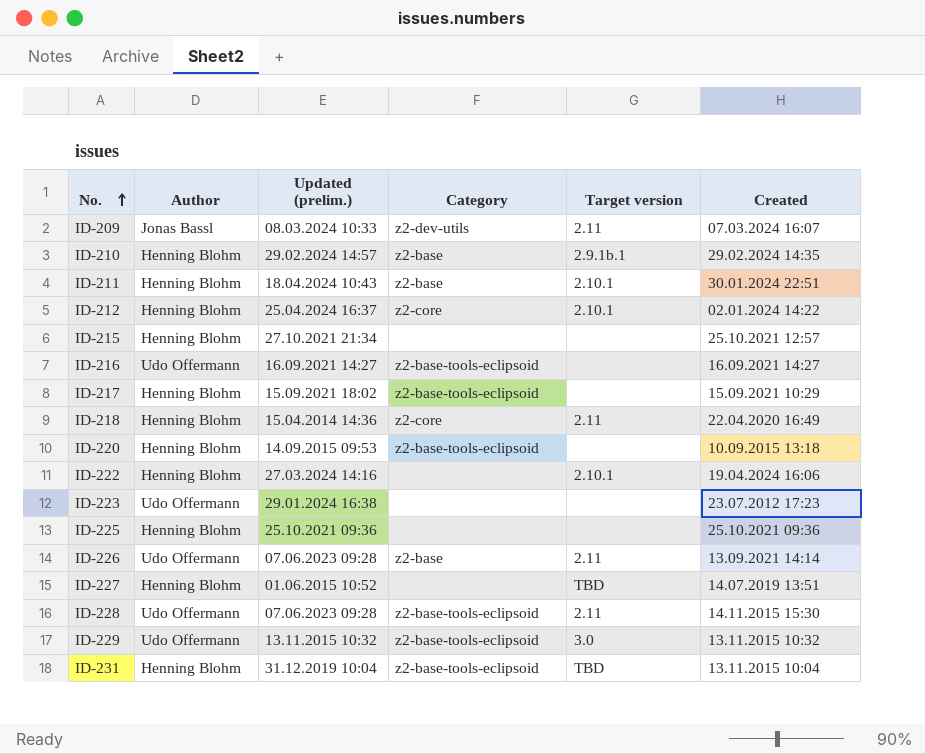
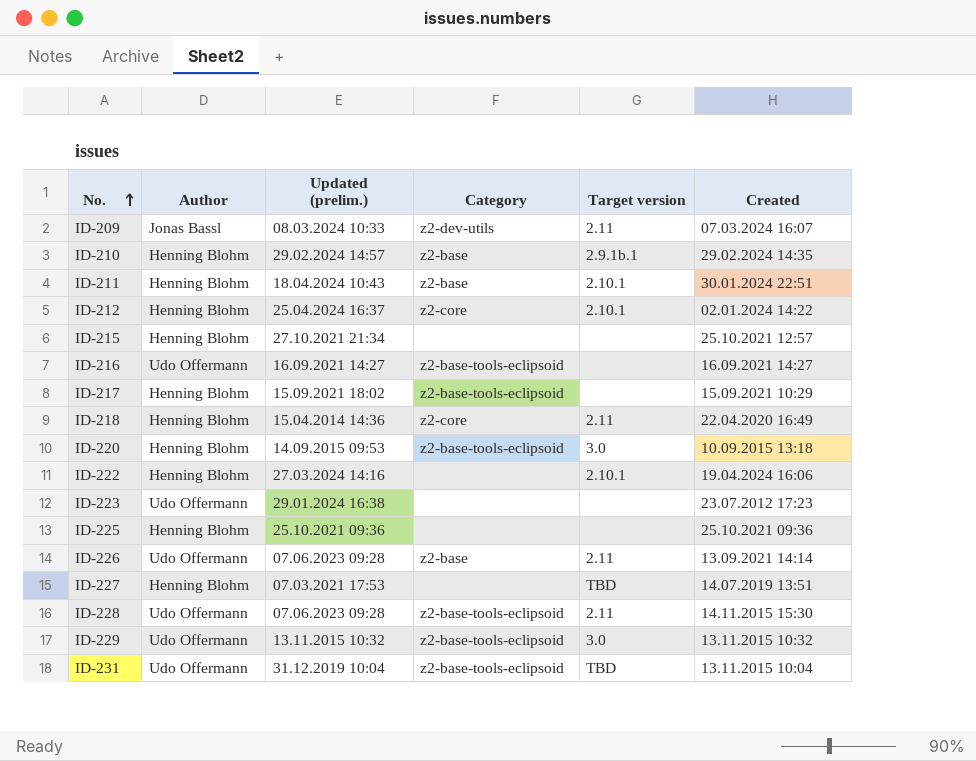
ID-220 | Target version: none -> 3.0
ID-227 | Updated (prelim.): 01.06.2015 10:52 -> 07.03.2021 17:53
ID-231 | Author: Henning Blohm -> Udo Offermann

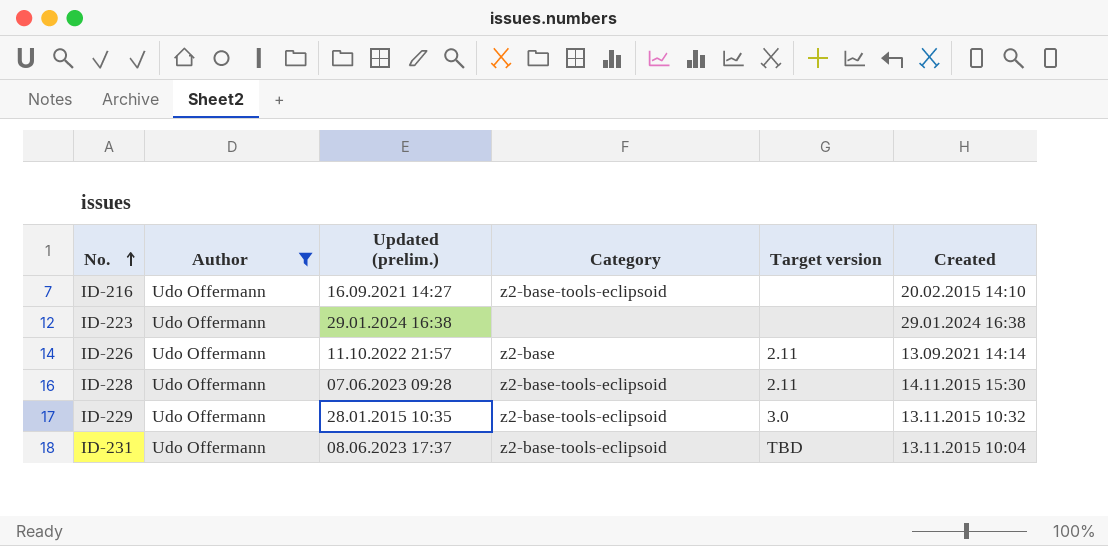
filter: none -> Author = Udo Offermann
ID-216 | Created: 16.09.2021 14:27 -> 20.02.2015 14:10
ID-223 | Created: 23.07.2012 17:23 -> 29.01.2024 16:38
ID-226 | Updated (prelim.): 07.06.2023 09:28 -> 11.10.2022 21:57
ID-229 | Updated (prelim.): 13.11.2015 10:32 -> 28.01.2015 10:35
ID-231 | Updated (prelim.): 31.12.2019 10:04 -> 08.06.2023 17:37

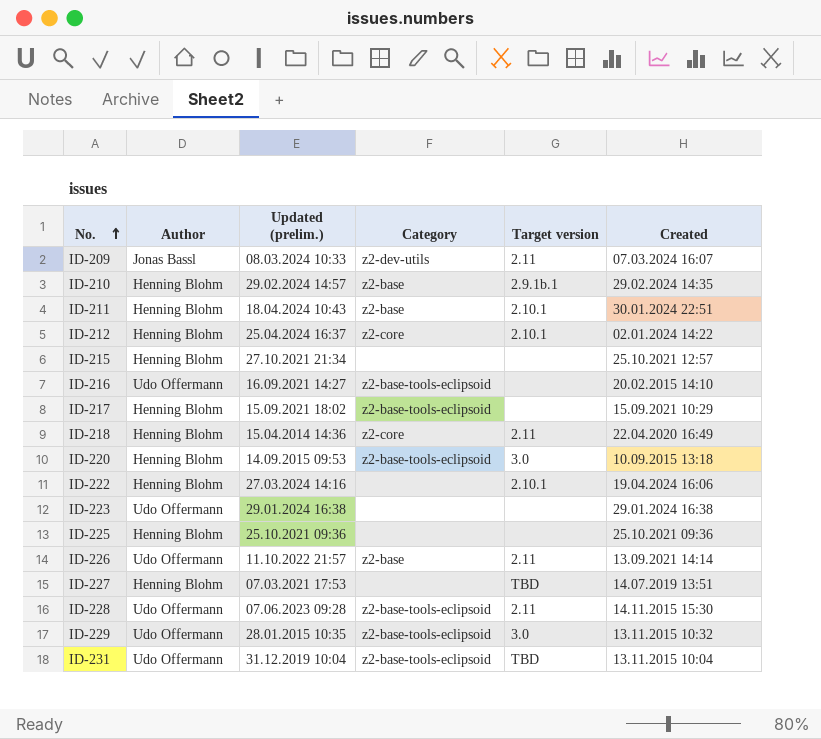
filter: Author = Udo Offermann -> none
ID-231 | Updated (prelim.): 08.06.2023 17:37 -> 31.12.2019 10:04

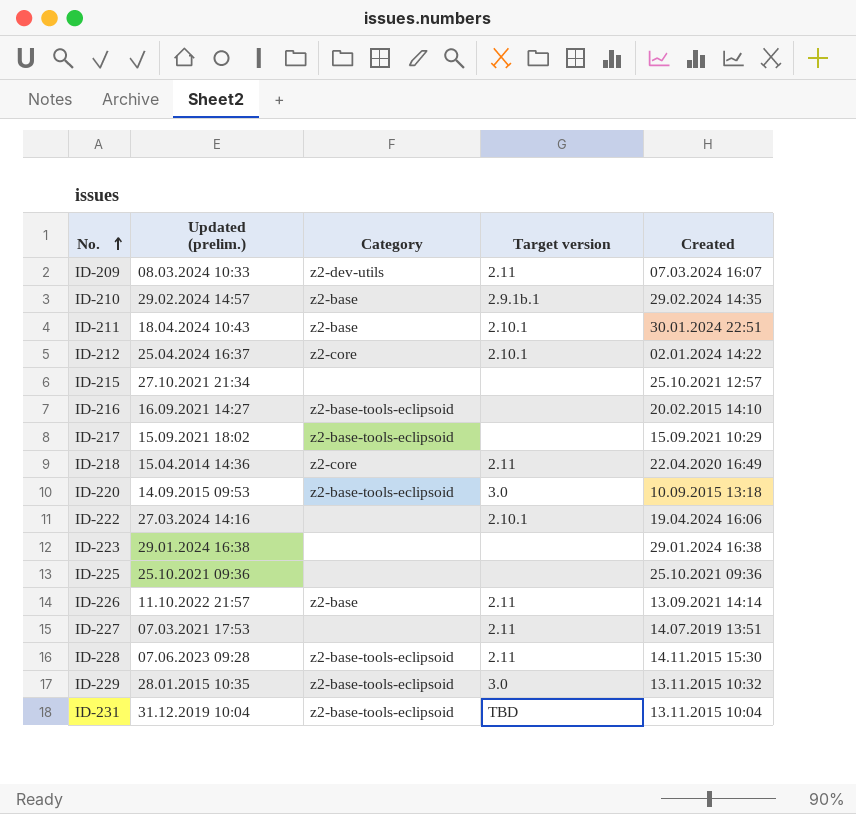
column Author | position: 2 -> none
ID-227 | Target version: TBD -> 2.11

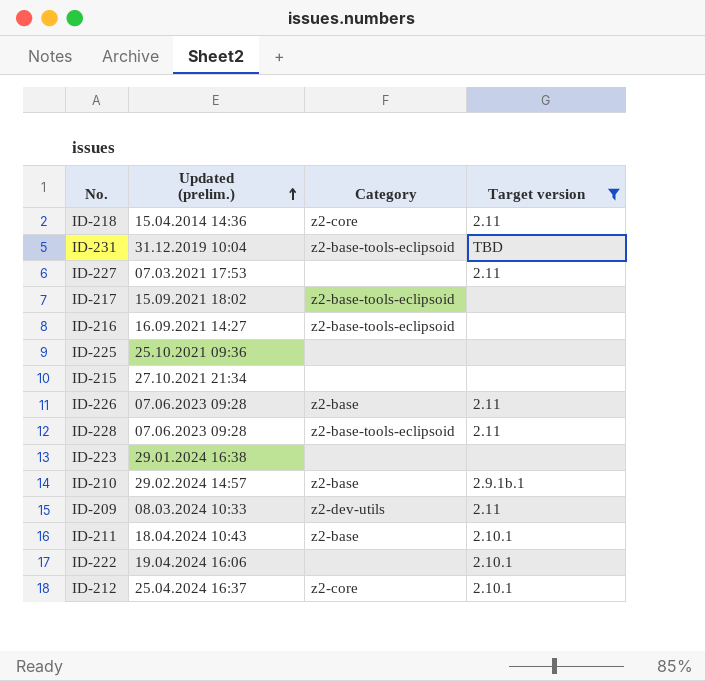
filter: none -> Target version != 3.0
row order: No. ascending -> Updated (prelim.) ascending
column Created | position: 5 -> none
ID-226 | Updated (prelim.): 11.10.2022 21:57 -> 07.06.2023 09:28
ID-222 | Updated (prelim.): 27.03.2024 14:16 -> 19.04.2024 16:06

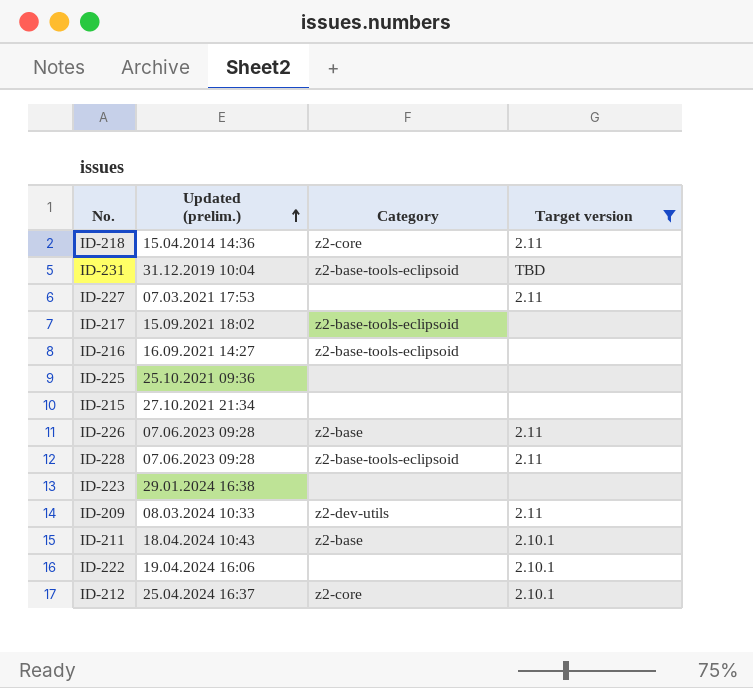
row ID-210: 29.02.2024 14:57 | z2-base | 2.9.1b.1 -> none

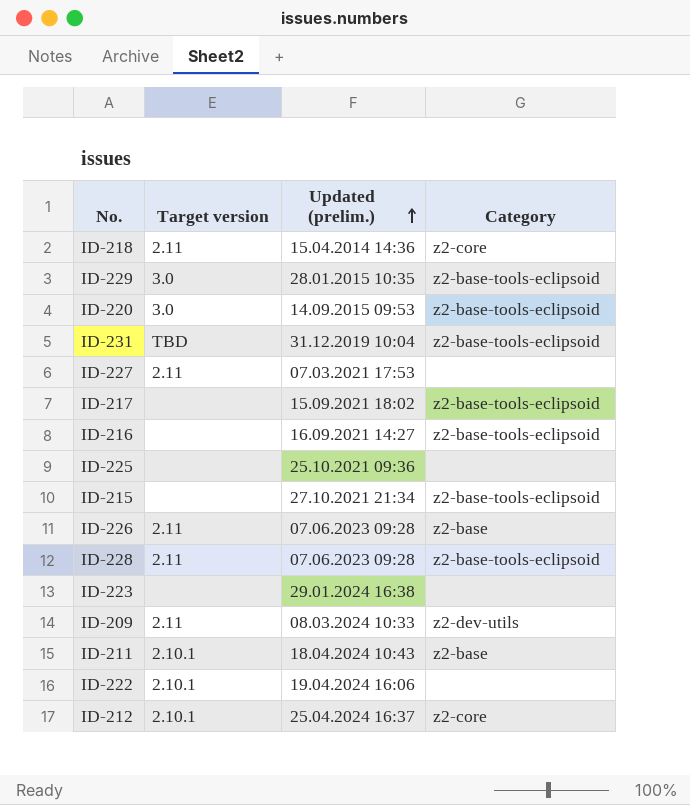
filter: Target version != 3.0 -> none
column Target version | position: 4 -> 2
ID-215 | Category: none -> z2-base-tools-eclipsoid

